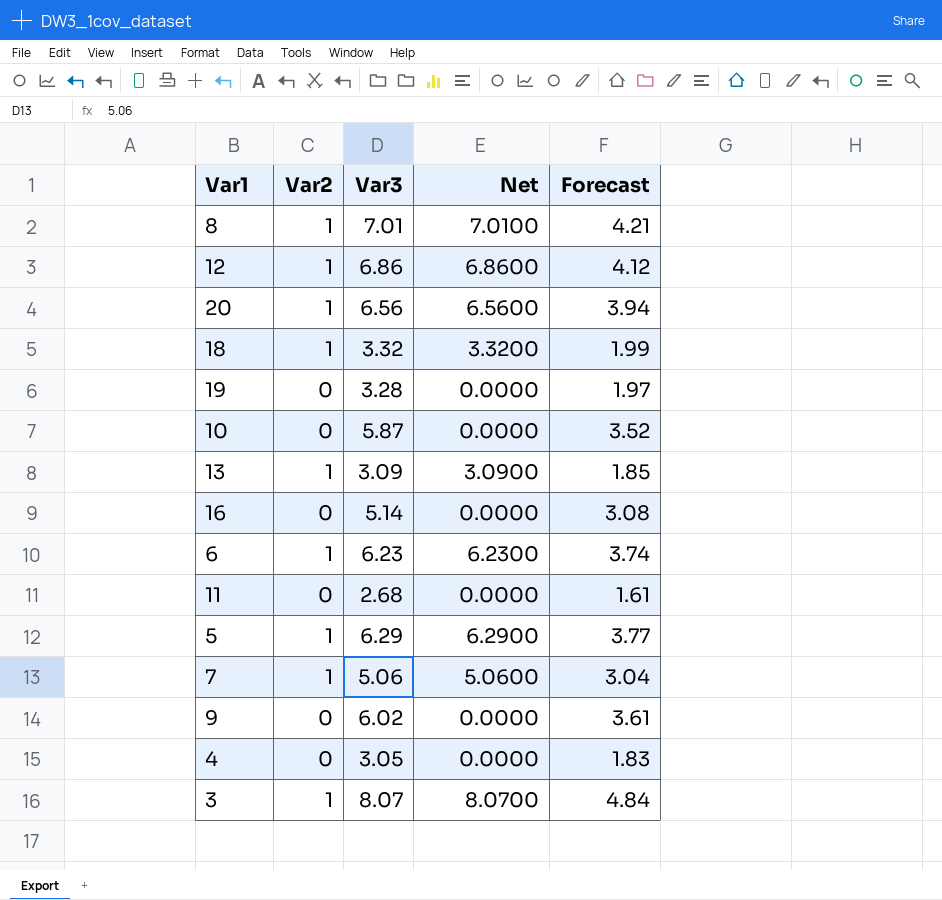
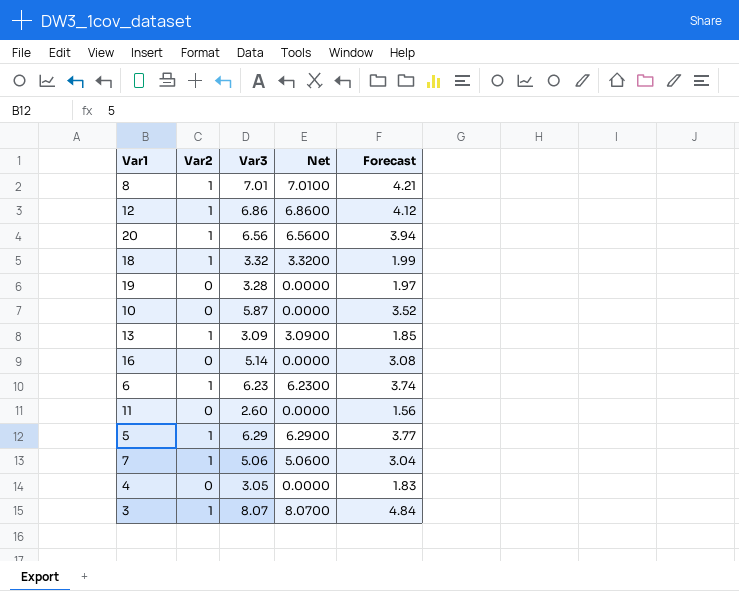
row 9: 0 | 6.02 | 0.0000 | 3.61 -> none
11 | Var3: 2.68 -> 2.60
11 | Forecast: 1.61 -> 1.56

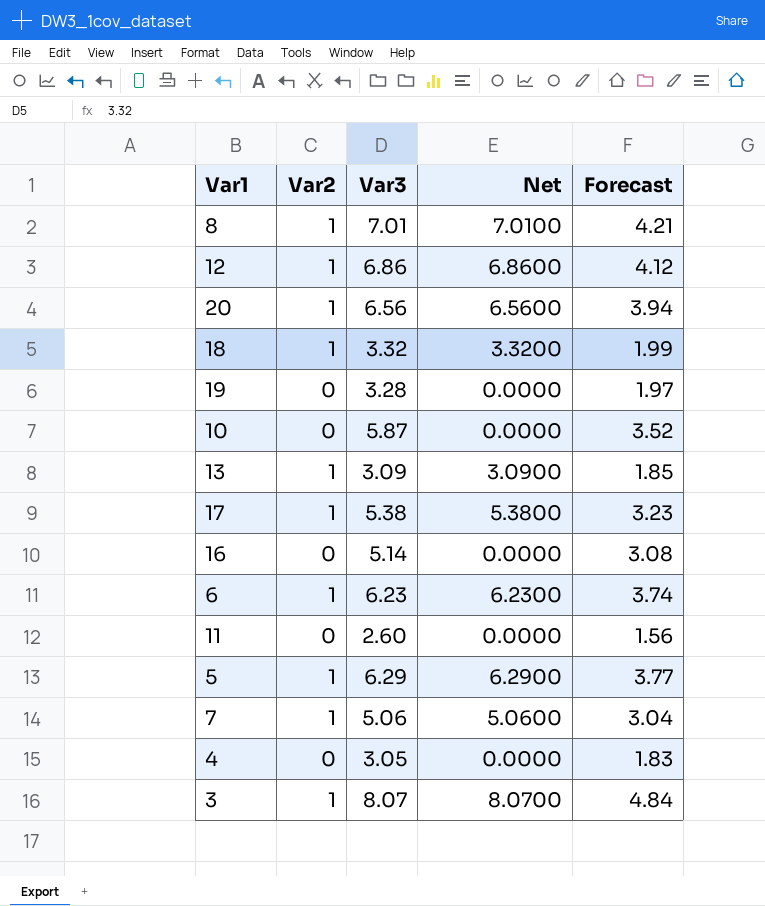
row 17: none -> 1 | 5.38 | 5.3800 | 3.23

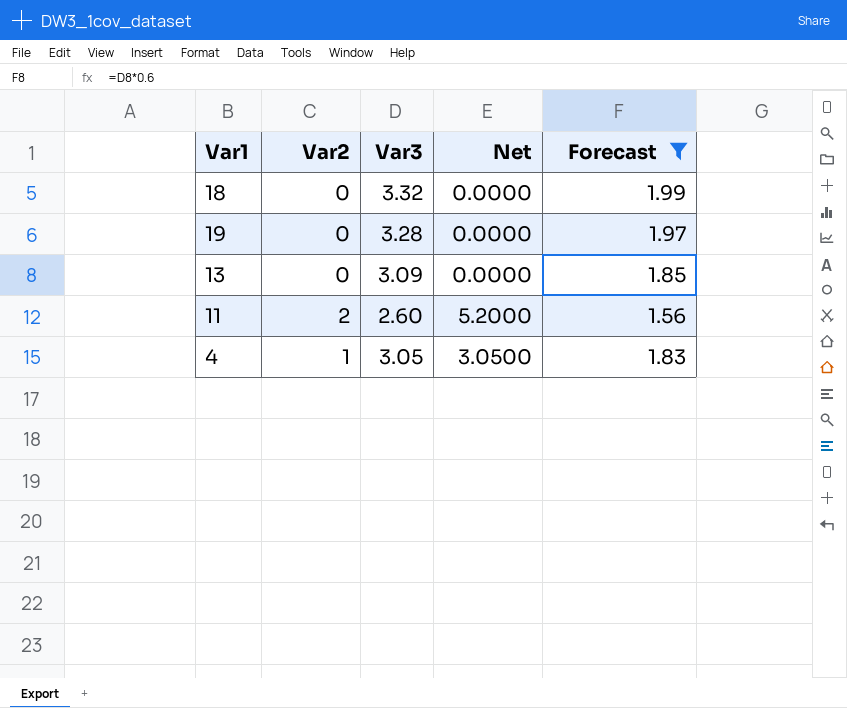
filter: none -> Forecast <= 1.99
18 | Var2: 1 -> 0
18 | Net: 3.3200 -> 0.0000
13 | Var2: 1 -> 0
13 | Net: 3.0900 -> 0.0000
11 | Var2: 0 -> 2
11 | Net: 0.0000 -> 5.2000
4 | Var2: 0 -> 1
4 | Net: 0.0000 -> 3.0500

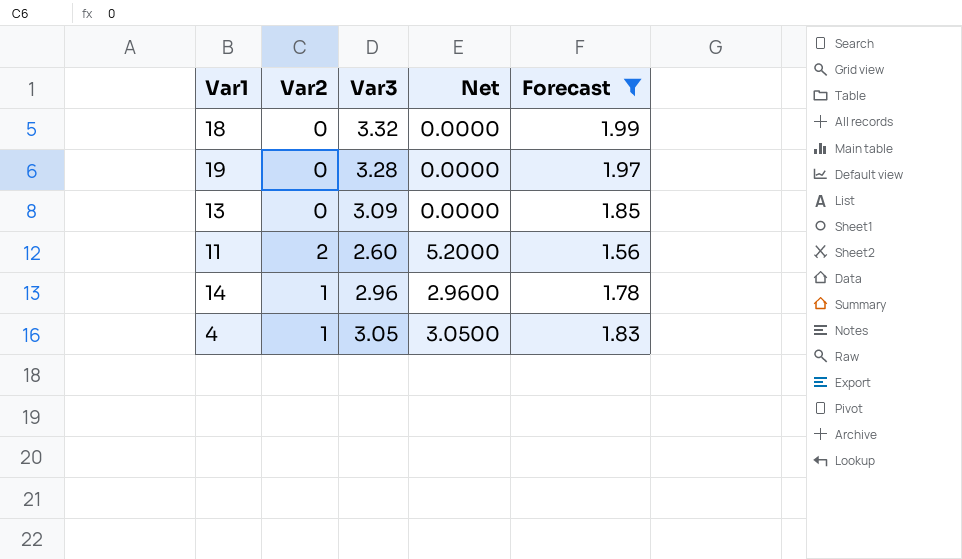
row 14: none -> 1 | 2.96 | 2.9600 | 1.78

